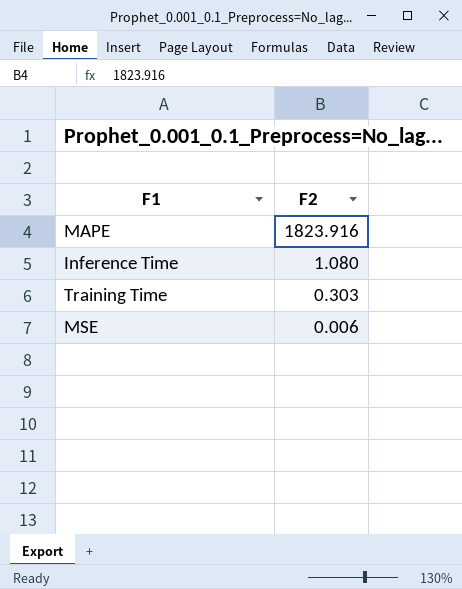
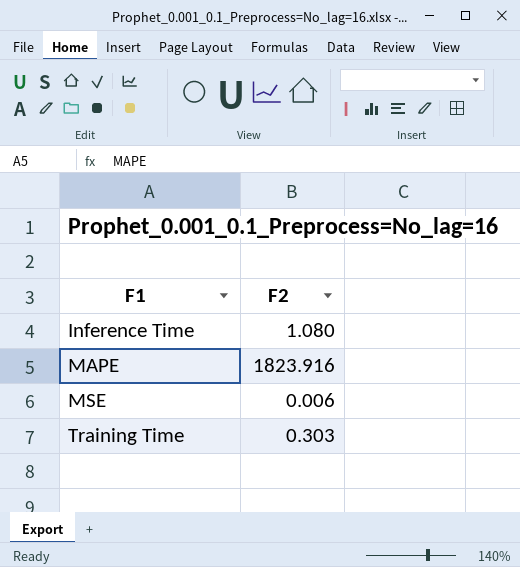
row order: F2 descending -> F1 ascending

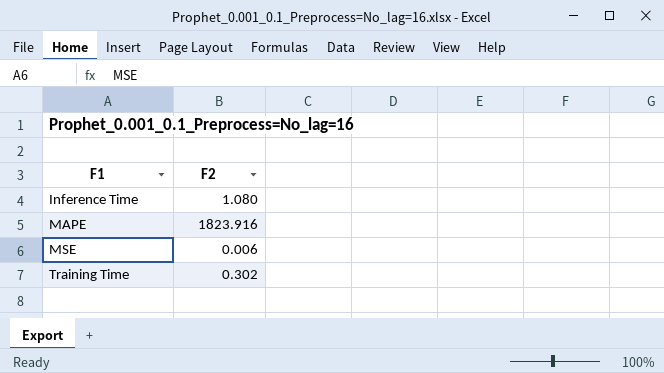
Training Time | F2: 0.303 -> 0.302

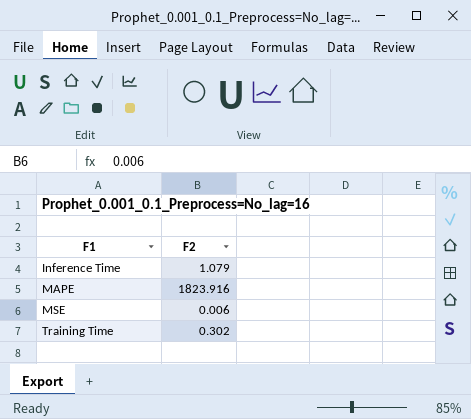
Inference Time | F2: 1.080 -> 1.079

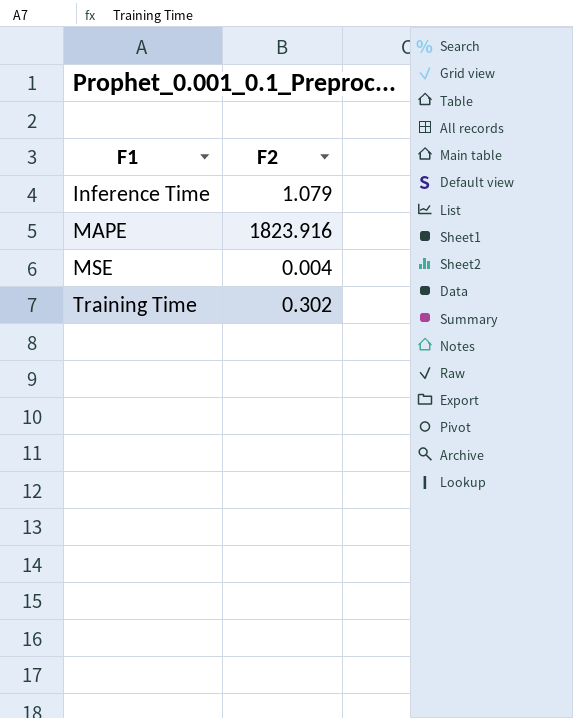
MSE | F2: 0.006 -> 0.004

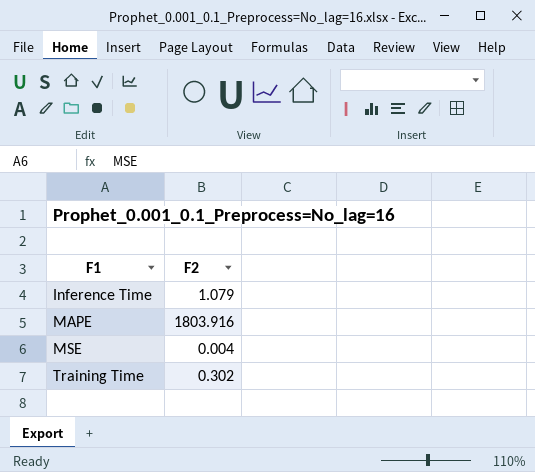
MAPE | F2: 1823.916 -> 1803.916

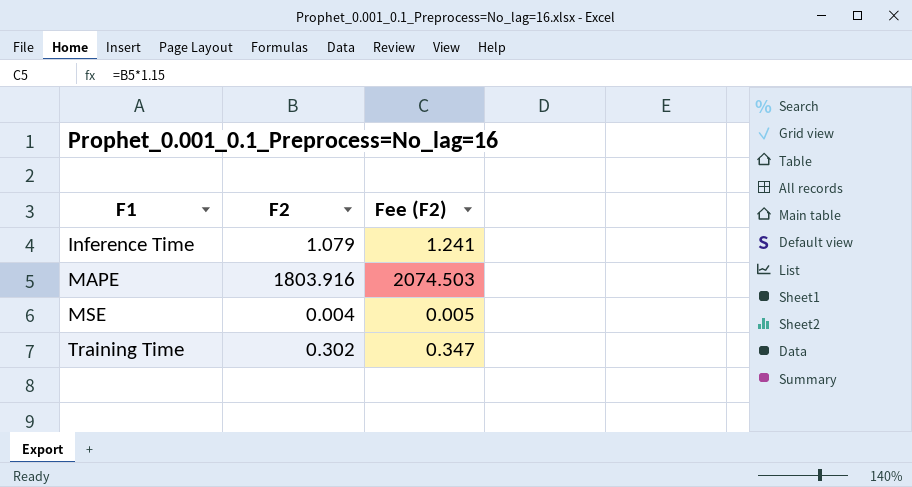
column Fee (F2) | formula: none -> [F2] * 1.15

